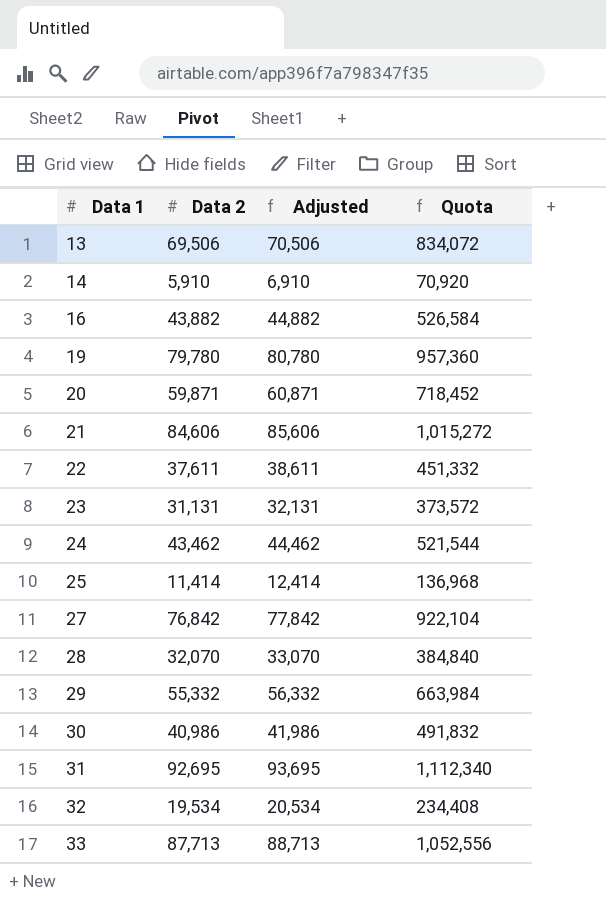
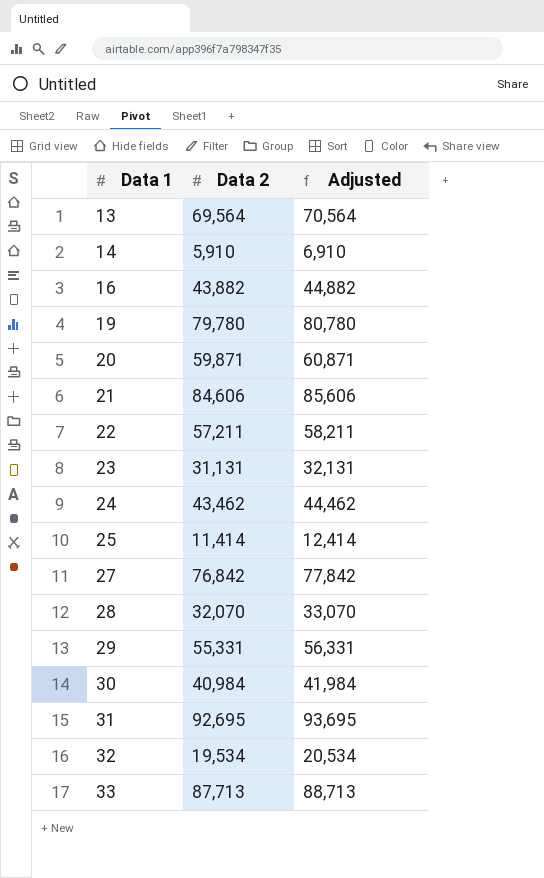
column Quota | formula: [Data 2] * 12 -> none
13 | Data 2: 69,506 -> 69,564
13 | Adjusted: 70,506 -> 70,564
22 | Data 2: 37,611 -> 57,211
22 | Adjusted: 38,611 -> 58,211
29 | Data 2: 55,332 -> 55,331
29 | Adjusted: 56,332 -> 56,331
30 | Data 2: 40,986 -> 40,984
30 | Adjusted: 41,986 -> 41,984

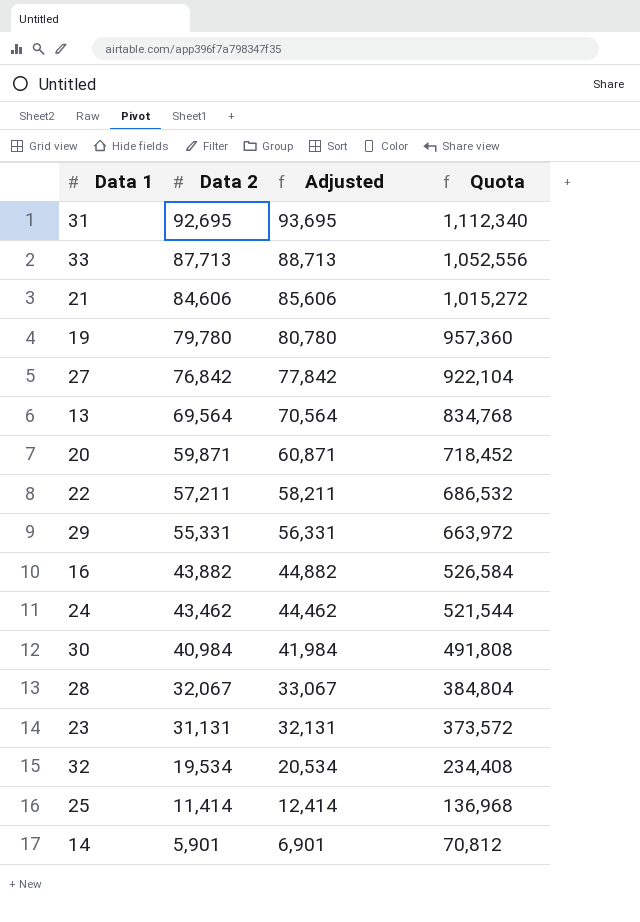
row order: Data 1 ascending -> Data 2 descending
column Quota | formula: none -> [Data 2] * 12
28 | Data 2: 32,070 -> 32,067
28 | Adjusted: 33,070 -> 33,067
14 | Data 2: 5,910 -> 5,901
14 | Adjusted: 6,910 -> 6,901

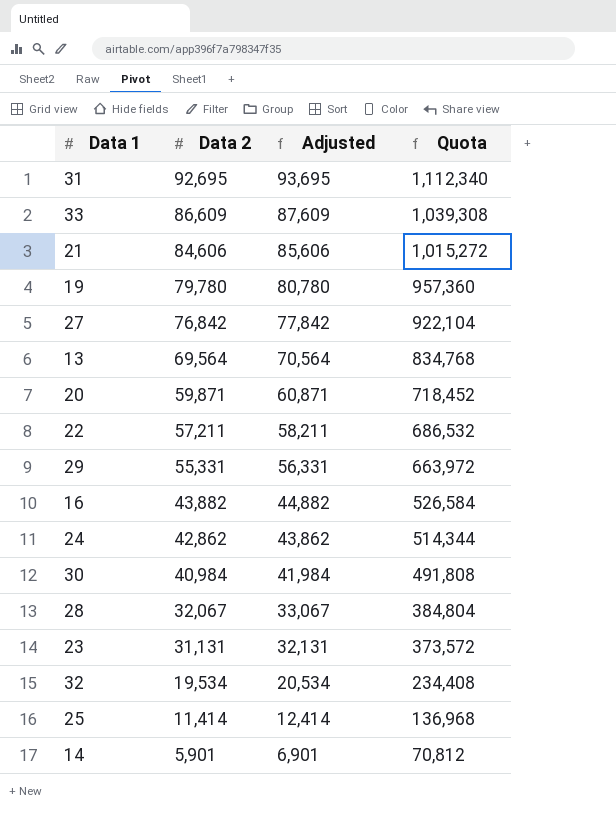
33 | Data 2: 87,713 -> 86,609
33 | Adjusted: 88,713 -> 87,609
33 | Quota: 1,052,556 -> 1,039,308
24 | Data 2: 43,462 -> 42,862
24 | Adjusted: 44,462 -> 43,862
24 | Quota: 521,544 -> 514,344

